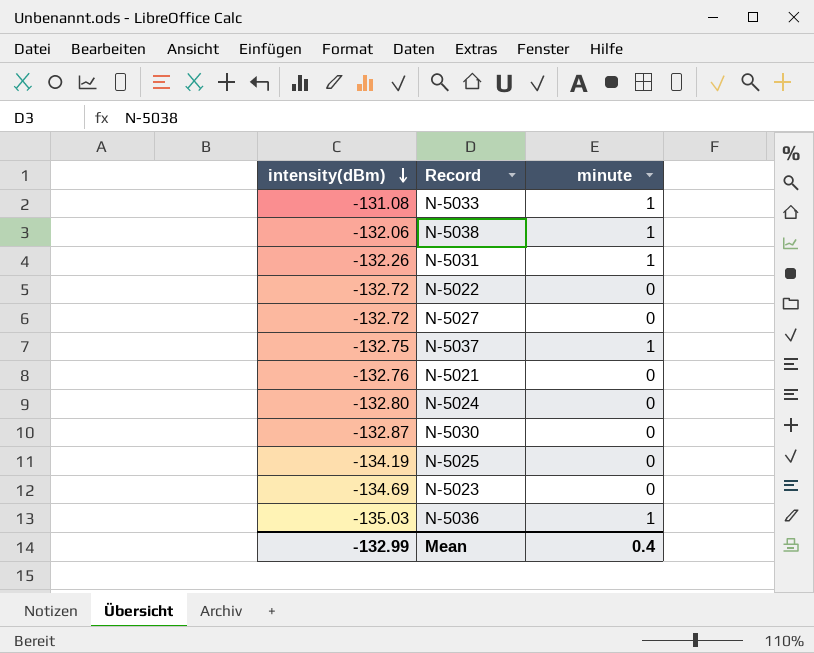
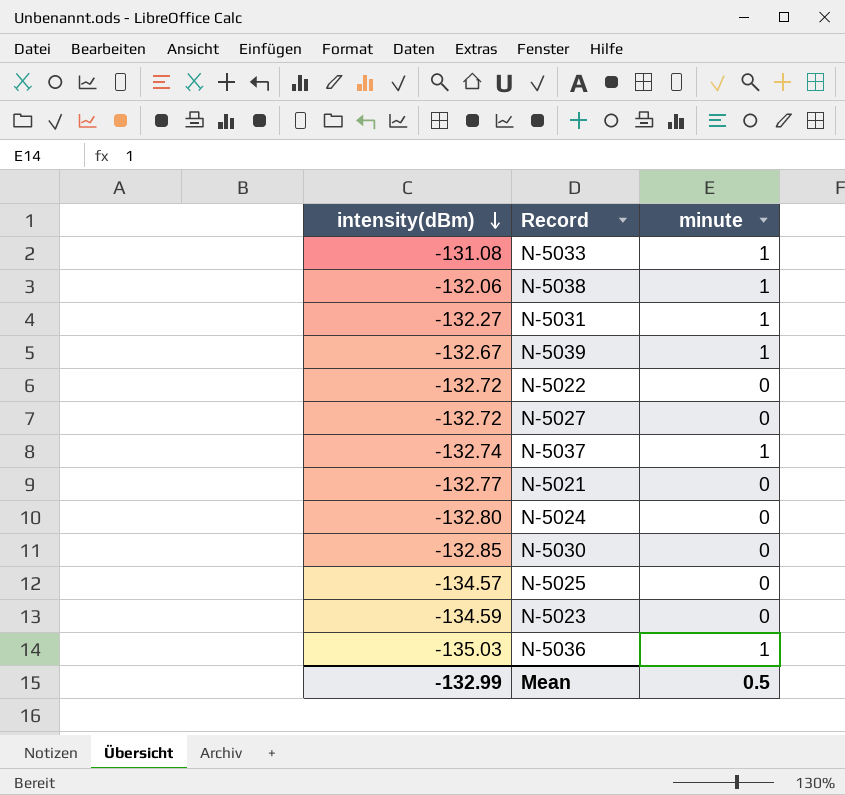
N-5031 | intensity(dBm): -132.26 -> -132.27
row N-5039: none -> -132.67 | 1
N-5037 | intensity(dBm): -132.75 -> -132.74
N-5021 | intensity(dBm): -132.76 -> -132.77
N-5030 | intensity(dBm): -132.87 -> -132.85
N-5025 | intensity(dBm): -134.19 -> -134.57
N-5023 | intensity(dBm): -134.69 -> -134.59
Mean | minute: 0.4 -> 0.5

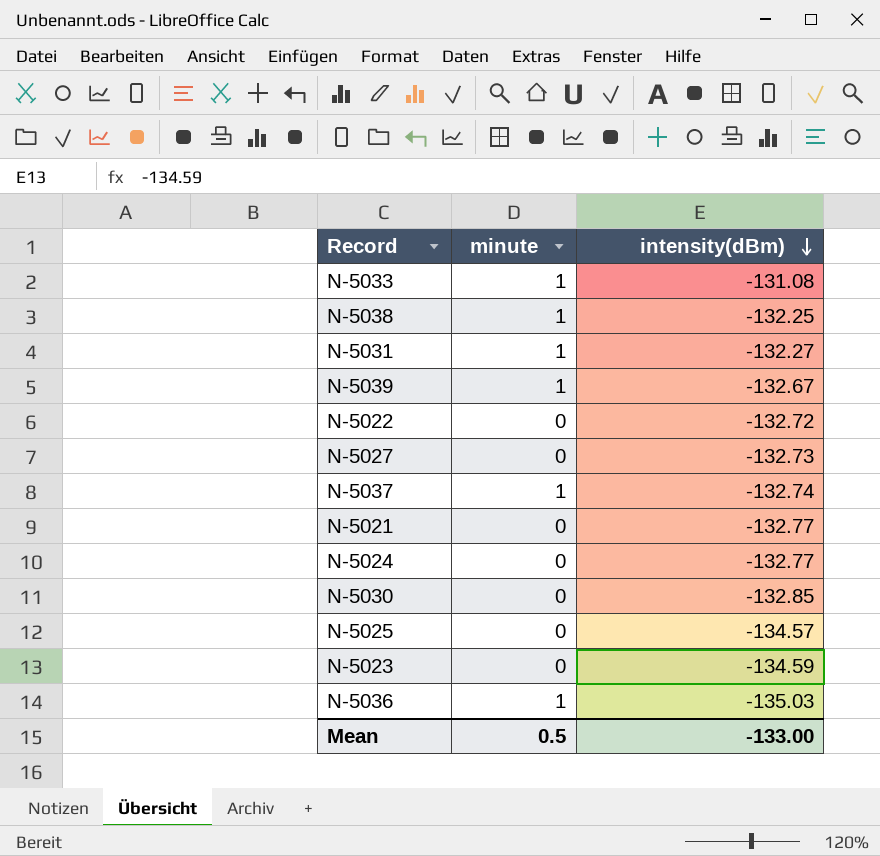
column intensity(dBm) | position: 1 -> 3
N-5038 | intensity(dBm): -132.06 -> -132.25
N-5027 | intensity(dBm): -132.72 -> -132.73
N-5024 | intensity(dBm): -132.80 -> -132.77
Mean | intensity(dBm): -132.99 -> -133.00

